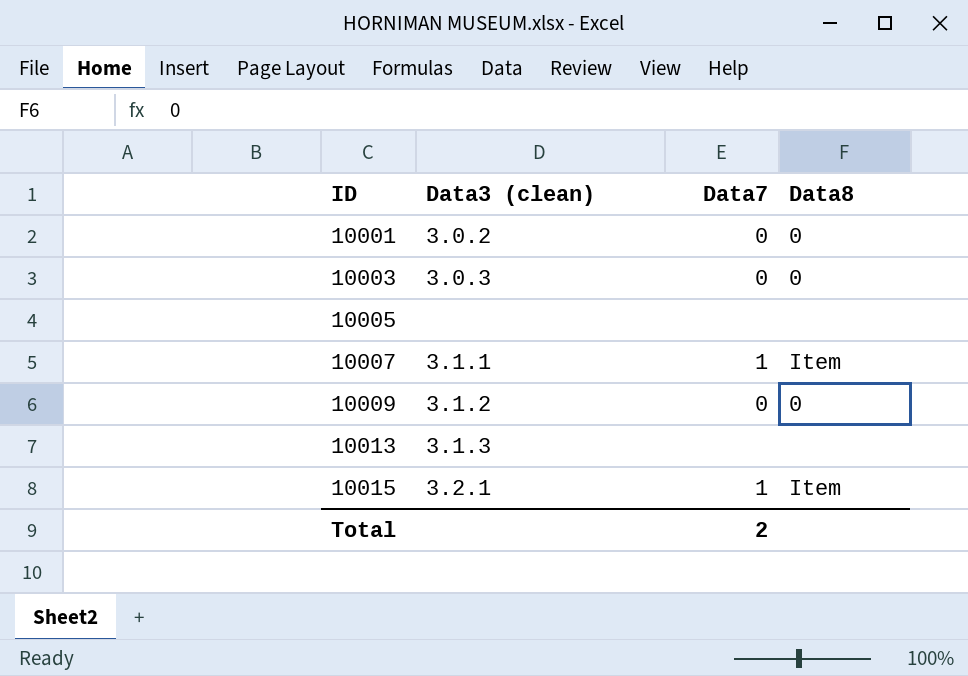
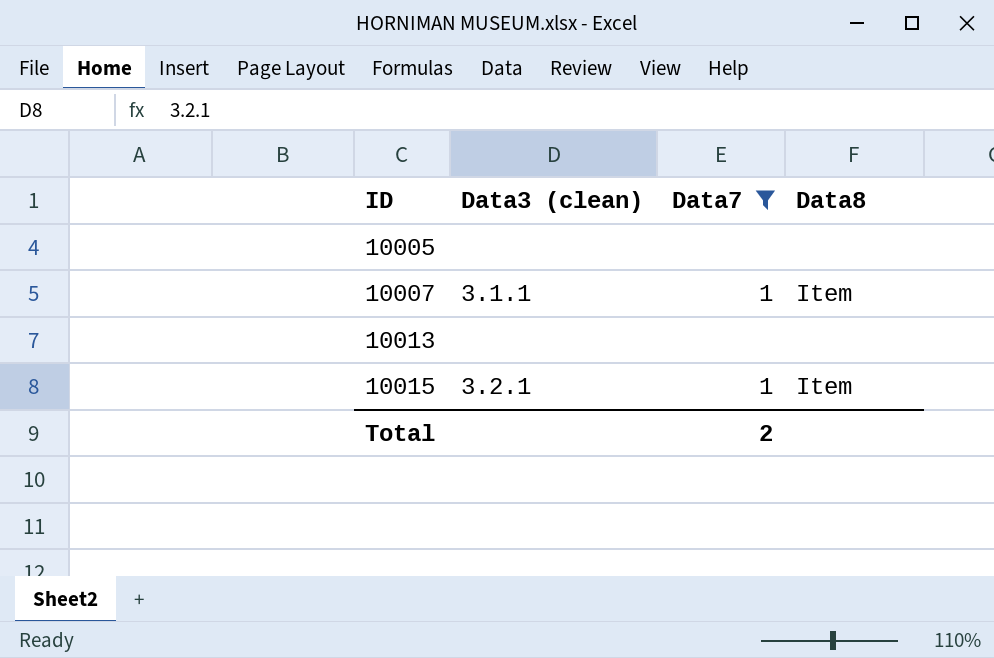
filter: none -> Data7 != 0
10013 | Data3 (clean): 3.1.3 -> none

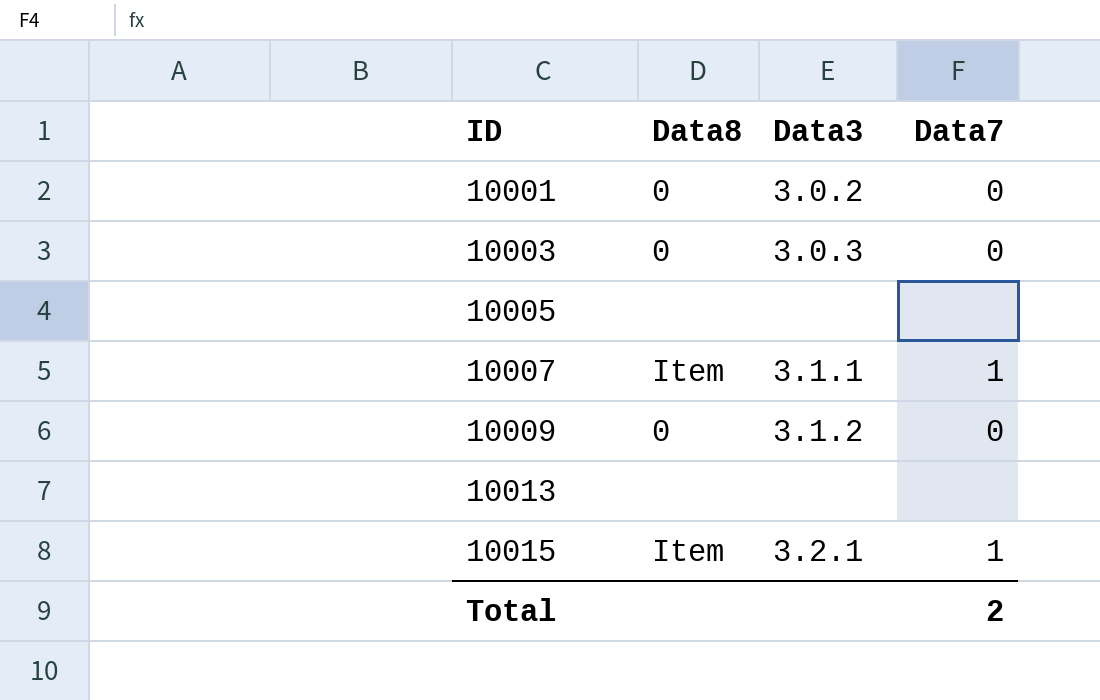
filter: Data7 != 0 -> none
column Data8 | position: 4 -> 2
column name: Data3 (clean) -> Data3

